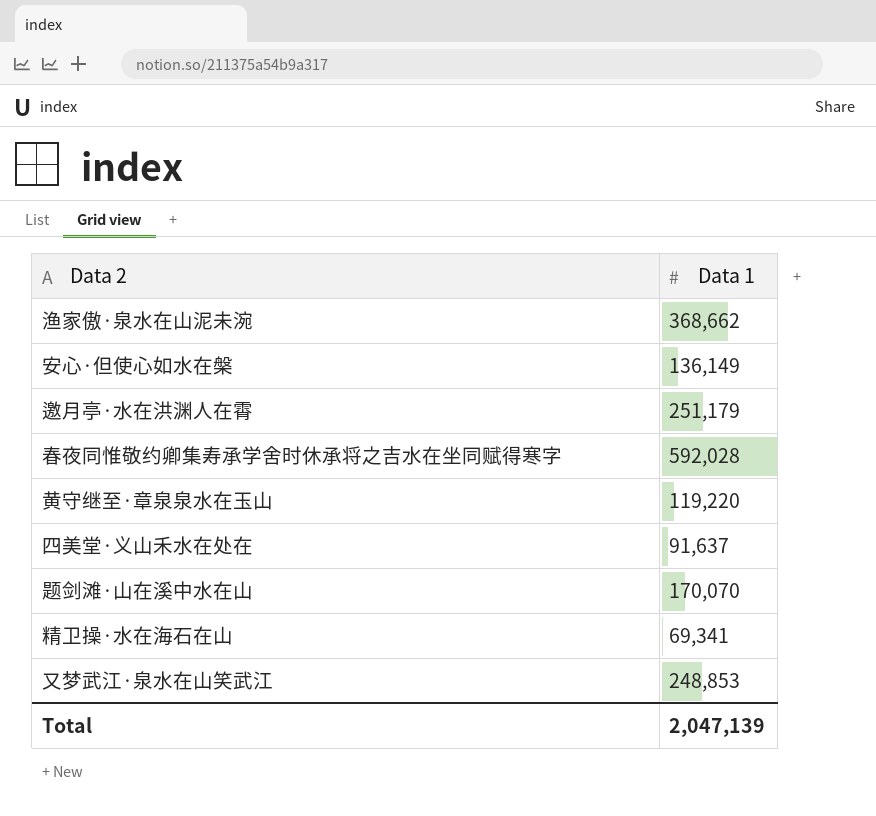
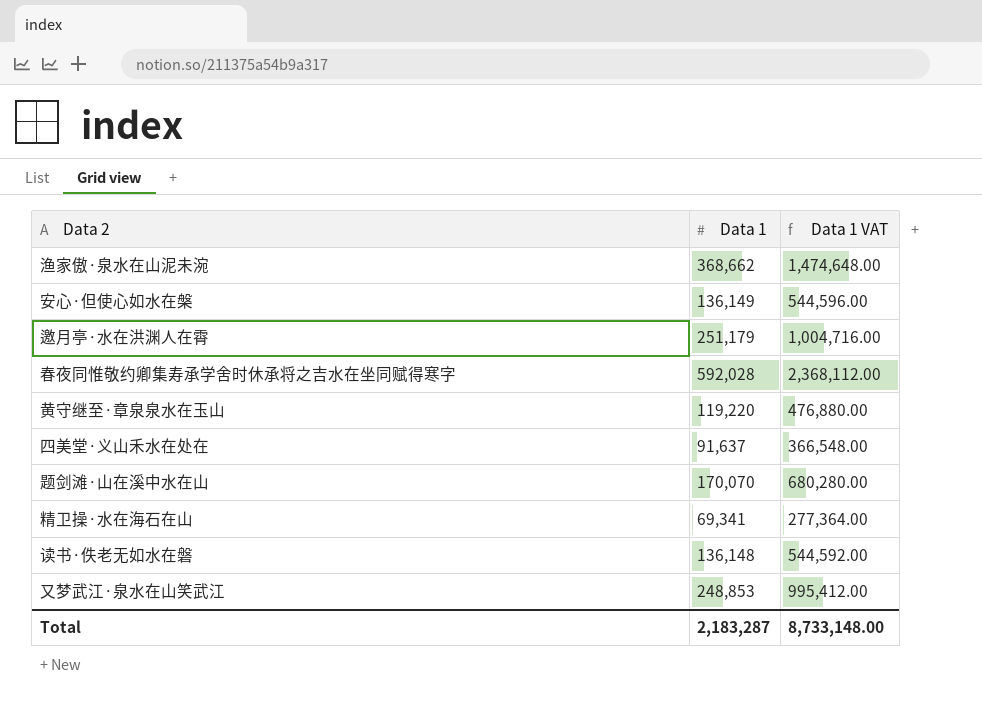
column Data 1 VAT | formula: none -> [Data 1] * 4
row 读书·佚老无如水在磐: none -> 136,148 | 544,592.00
Total | Data 1: 2,047,139 -> 2,183,287

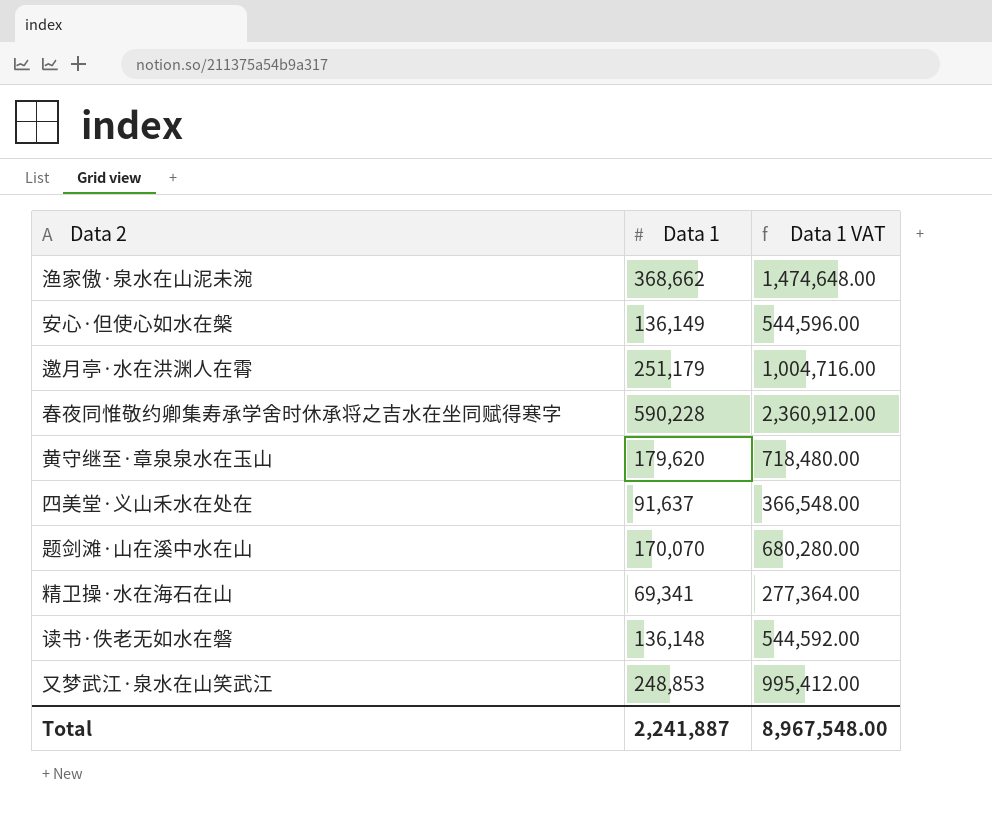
春夜同惟敬约卿集寿承学舍时休承将之吉水在坐同赋得寒字 | Data 1: 592,028 -> 590,228
春夜同惟敬约卿集寿承学舍时休承将之吉水在坐同赋得寒字 | Data 1 VAT: 2,368,112.00 -> 2,360,912.00
黄守继至·章泉泉水在玉山 | Data 1: 119,220 -> 179,620
黄守继至·章泉泉水在玉山 | Data 1 VAT: 476,880.00 -> 718,480.00
Total | Data 1: 2,183,287 -> 2,241,887
Total | Data 1 VAT: 8,733,148.00 -> 8,967,548.00

